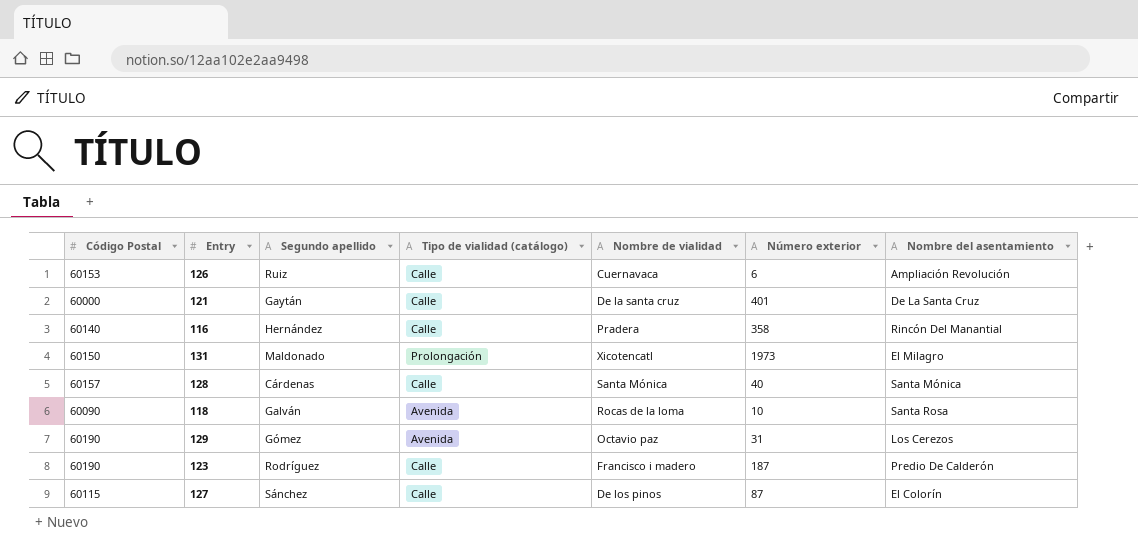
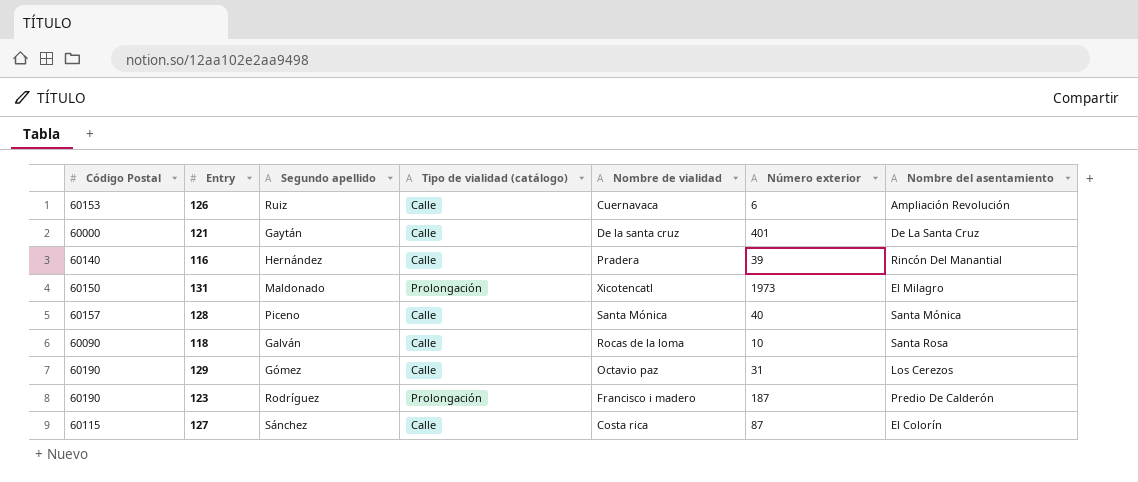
116 | Número exterior: 358 -> 39
128 | Segundo apellido: Cárdenas -> Piceno
118 | Tipo de vialidad (catálogo): Avenida -> Calle
129 | Tipo de vialidad (catálogo): Avenida -> Calle
123 | Tipo de vialidad (catálogo): Calle -> Prolongación
127 | Nombre de vialidad: De los pinos -> Costa rica

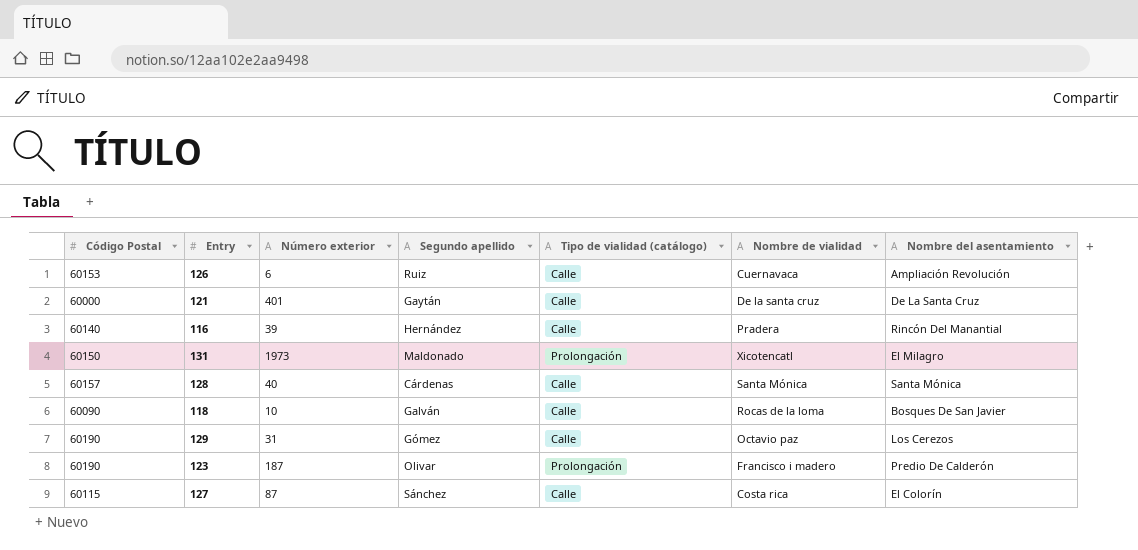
column Número exterior | position: 6 -> 3
128 | Segundo apellido: Piceno -> Cárdenas
118 | Nombre del asentamiento: Santa Rosa -> Bosques De San Javier
123 | Segundo apellido: Rodríguez -> Olivar

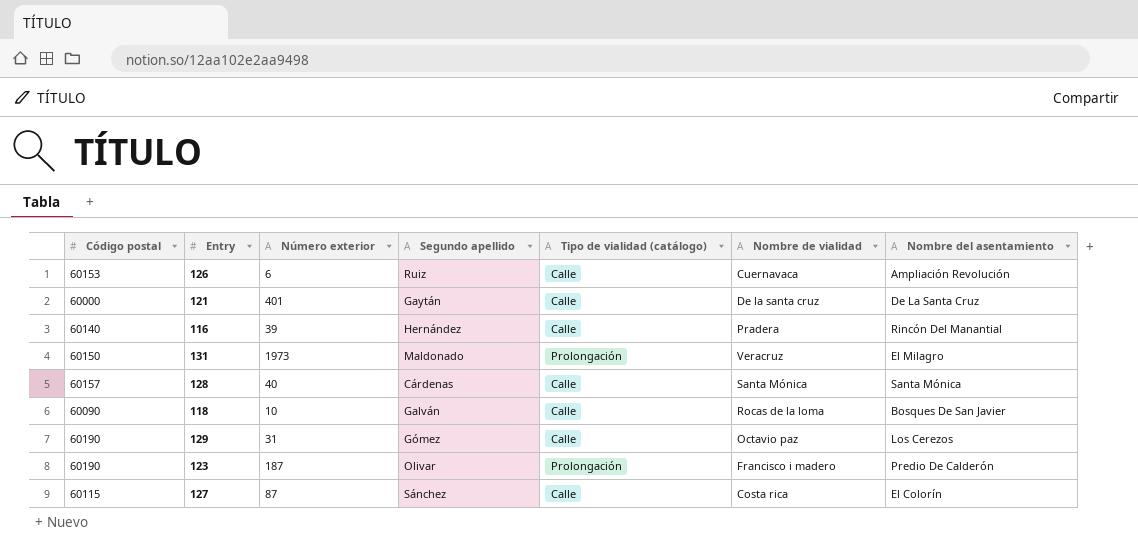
column name: Código Postal -> Código postal
131 | Nombre de vialidad: Xicotencatl -> Veracruz

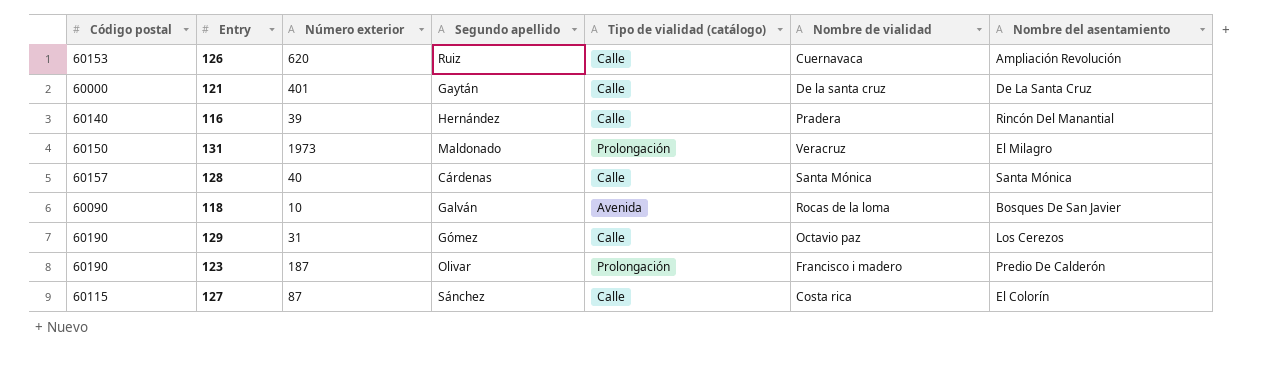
126 | Número exterior: 6 -> 620
118 | Tipo de vialidad (catálogo): Calle -> Avenida

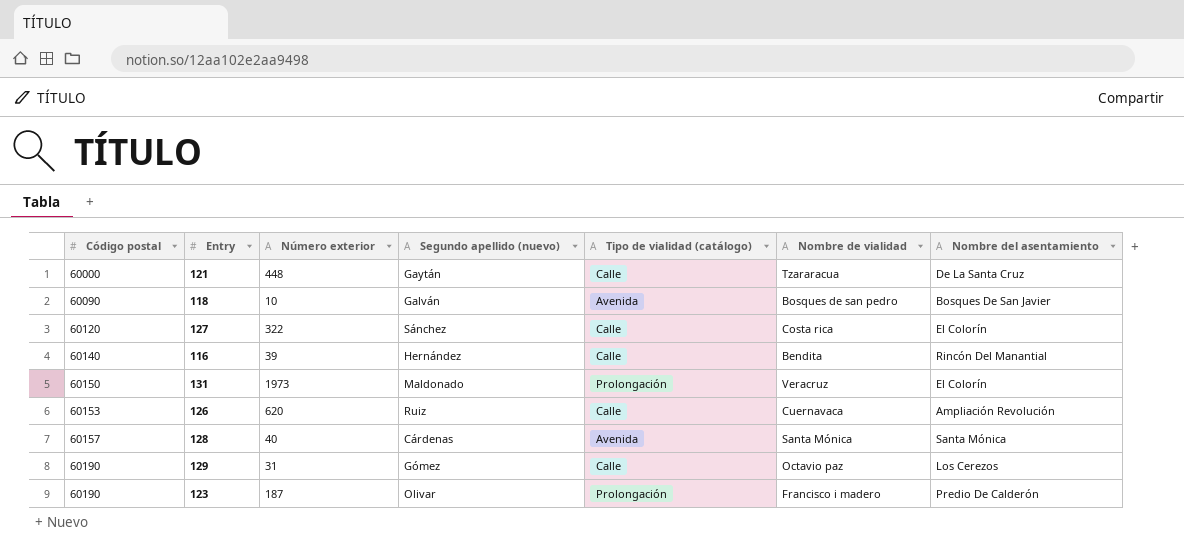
row order: none -> Código postal ascending
column name: Segundo apellido -> Segundo apellido (nuevo)
121 | Número exterior: 401 -> 448
121 | Nombre de vialidad: De la santa cruz -> Tzararacua
118 | Nombre de vialidad: Rocas de la loma -> Bosques de san pedro
127 | Código postal: 60115 -> 60120
127 | Número exterior: 87 -> 322
116 | Nombre de vialidad: Pradera -> Bendita
131 | Nombre del asentamiento: El Milagro -> El Colorín
128 | Tipo de vialidad (catálogo): Calle -> Avenida

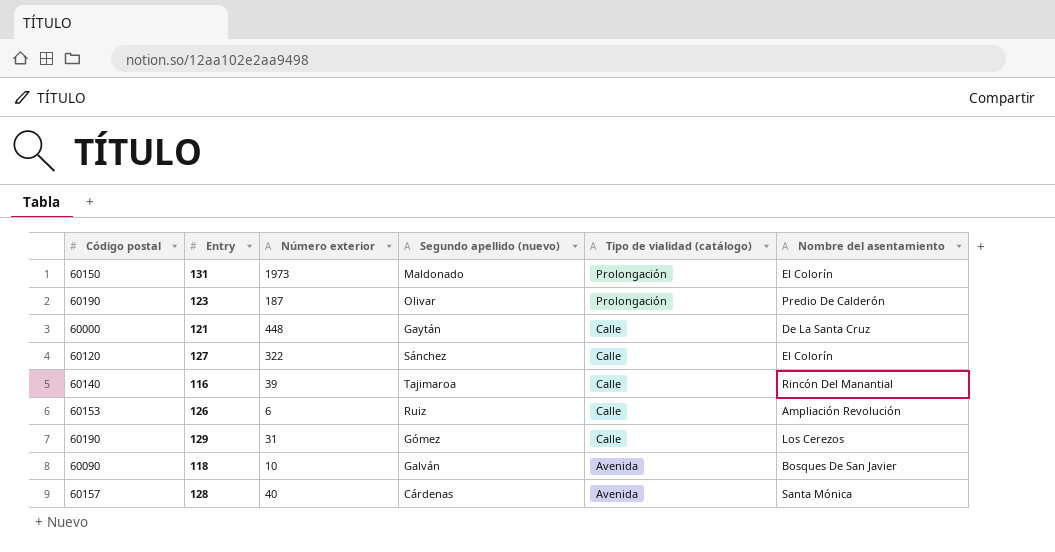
row order: Código postal ascending -> Tipo de vialidad (catálogo) descending
column Nombre de vialidad | position: 6 -> none
116 | Segundo apellido (nuevo): Hernández -> Tajimaroa
126 | Número exterior: 620 -> 6

